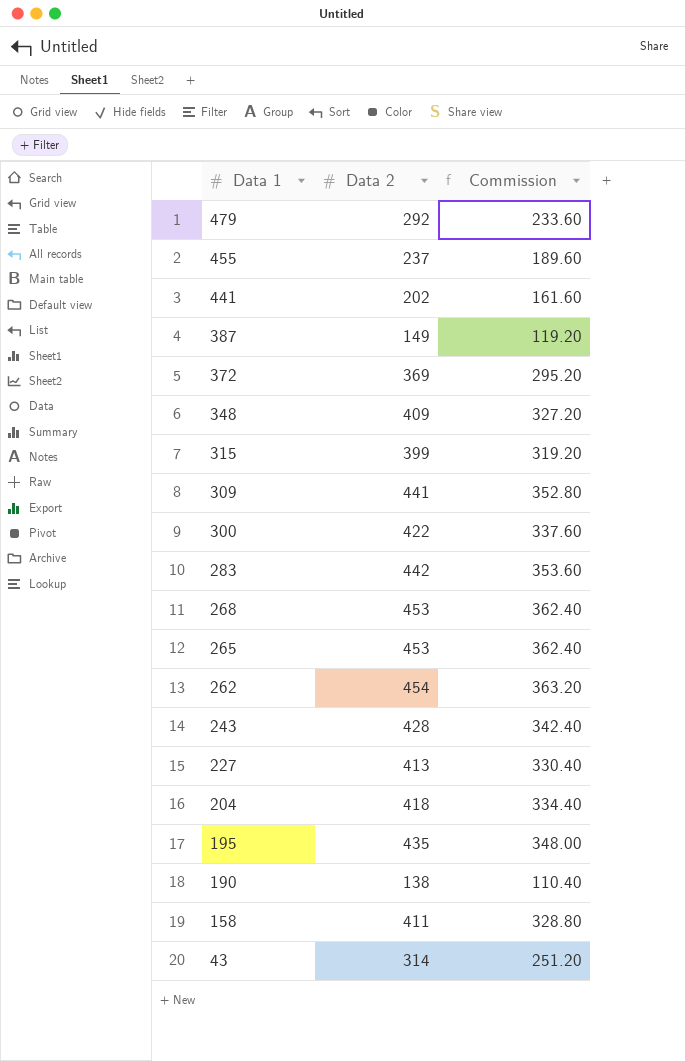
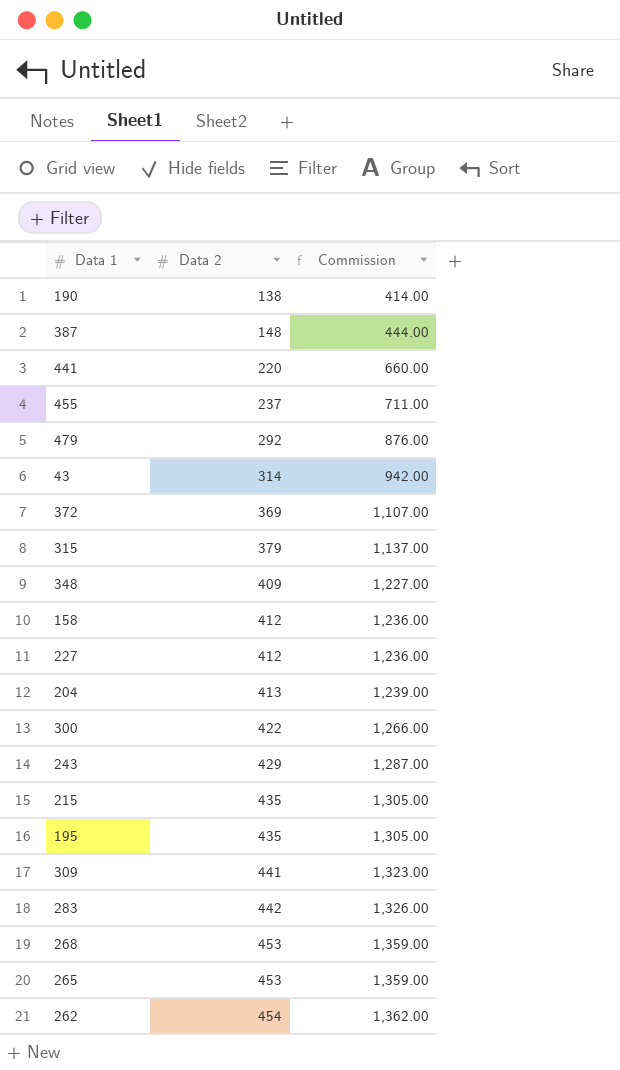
row order: Data 1 descending -> Data 2 ascending
column Commission | formula: [Data 2] * 0.8 -> [Data 2] * 3
387 | Data 2: 149 -> 148
441 | Data 2: 202 -> 220
315 | Data 2: 399 -> 379
158 | Data 2: 411 -> 412
227 | Data 2: 413 -> 412
204 | Data 2: 418 -> 413
243 | Data 2: 428 -> 429
row 215: none -> 435 | 1,305.00

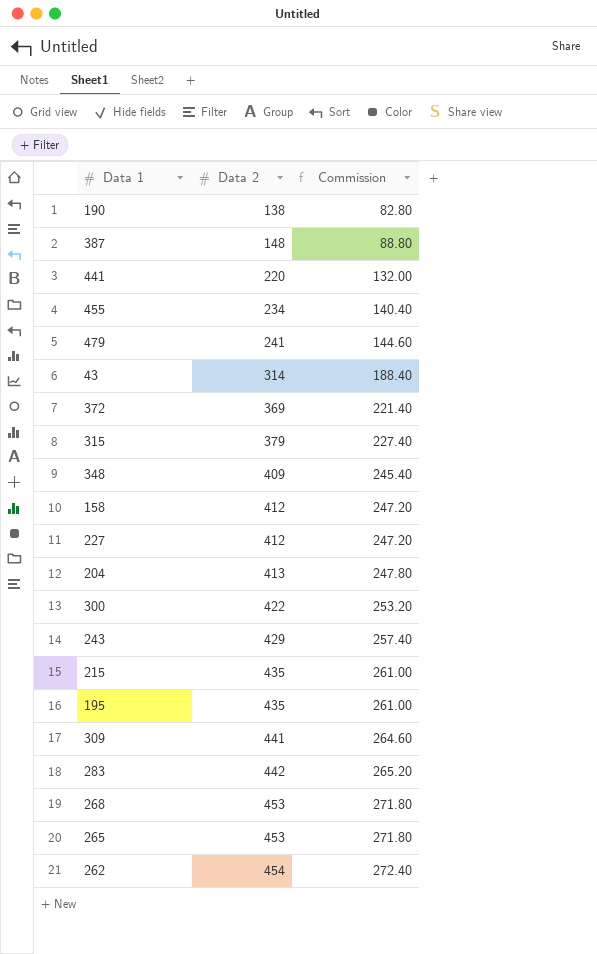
column Commission | formula: [Data 2] * 3 -> [Data 2] * 0.6
455 | Data 2: 237 -> 234
479 | Data 2: 292 -> 241

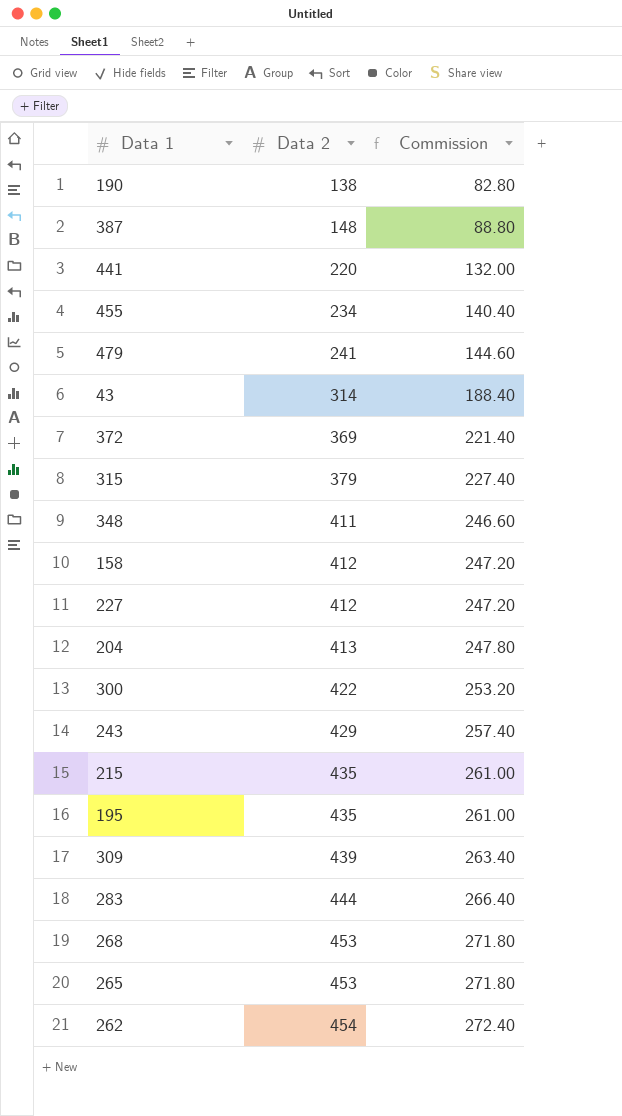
348 | Data 2: 409 -> 411
348 | Commission: 245.40 -> 246.60
309 | Data 2: 441 -> 439
309 | Commission: 264.60 -> 263.40
283 | Data 2: 442 -> 444
283 | Commission: 265.20 -> 266.40

